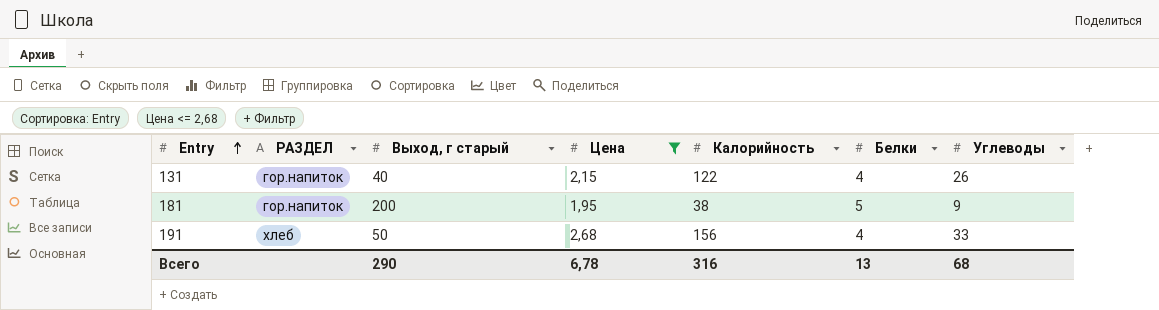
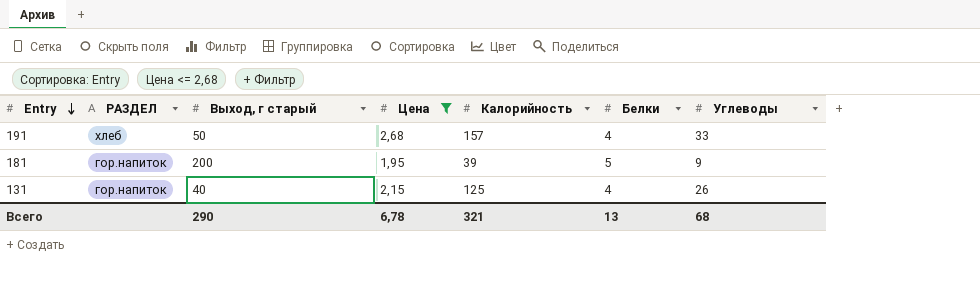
row order: Entry ascending -> Entry descending
191 | Калорийность: 156 -> 157
181 | Калорийность: 38 -> 39
131 | Калорийность: 122 -> 125
Всего | Калорийность: 316 -> 321

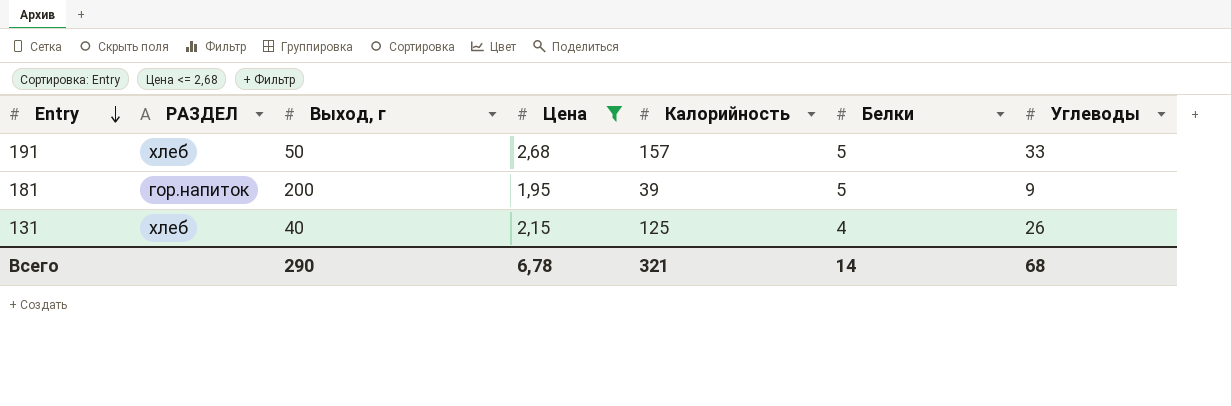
column name: Выход, г старый -> Выход, г
191 | Белки: 4 -> 5
131 | РАЗДЕЛ: гор.напиток -> хлеб
Всего | Белки: 13 -> 14

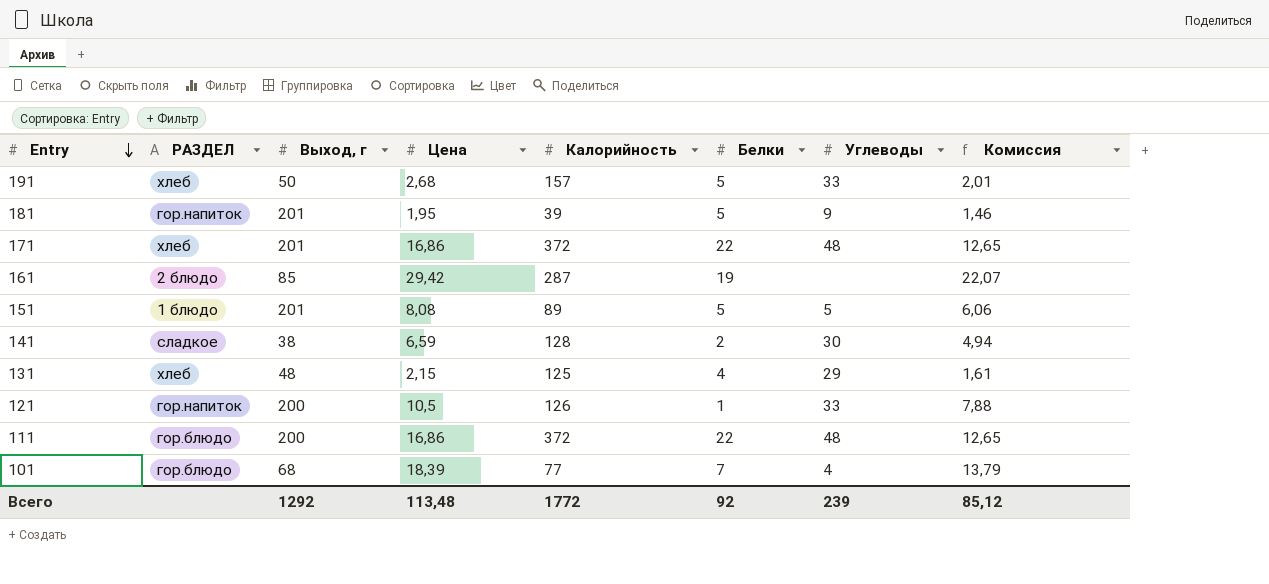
filter: Цена <= 2,68 -> none
column Комиссия | formula: none -> [Цена] * 0,75
181 | Выход, г: 200 -> 201
131 | Выход, г: 40 -> 48
131 | Углеводы: 26 -> 29
Всего | Выход, г: 290 -> 1292
Всего | Цена: 6,78 -> 113,48
Всего | Калорийность: 321 -> 1772
Всего | Белки: 14 -> 92
Всего | Углеводы: 68 -> 239

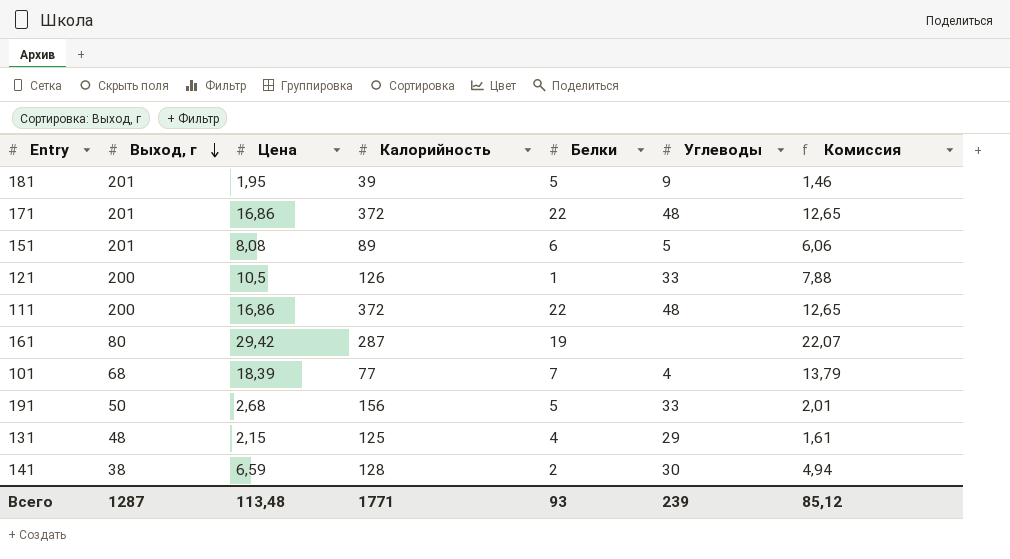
row order: Entry descending -> Выход, г descending
column РАЗДЕЛ | position: 2 -> none
151 | Белки: 5 -> 6
161 | Выход, г: 85 -> 80
191 | Калорийность: 157 -> 156
Всего | Выход, г: 1292 -> 1287
Всего | Калорийность: 1772 -> 1771
Всего | Белки: 92 -> 93

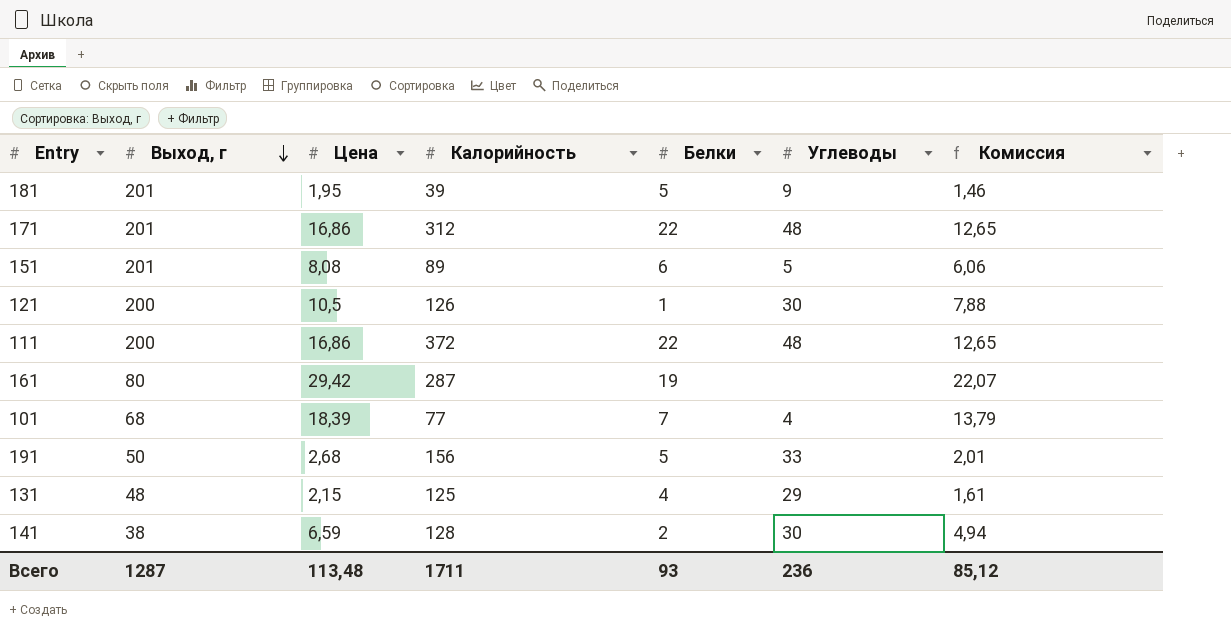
171 | Калорийность: 372 -> 312
121 | Углеводы: 33 -> 30
Всего | Калорийность: 1771 -> 1711
Всего | Углеводы: 239 -> 236

